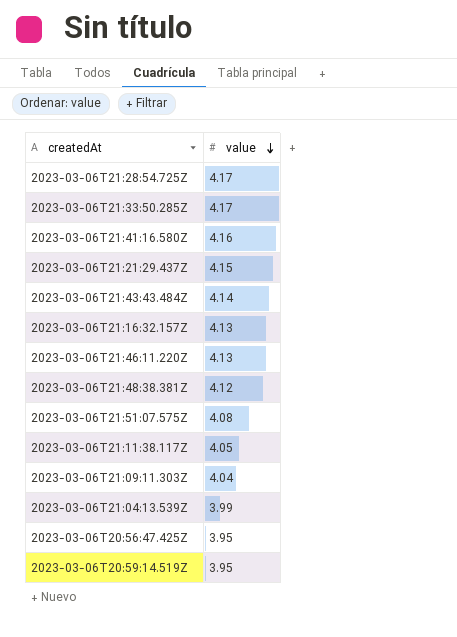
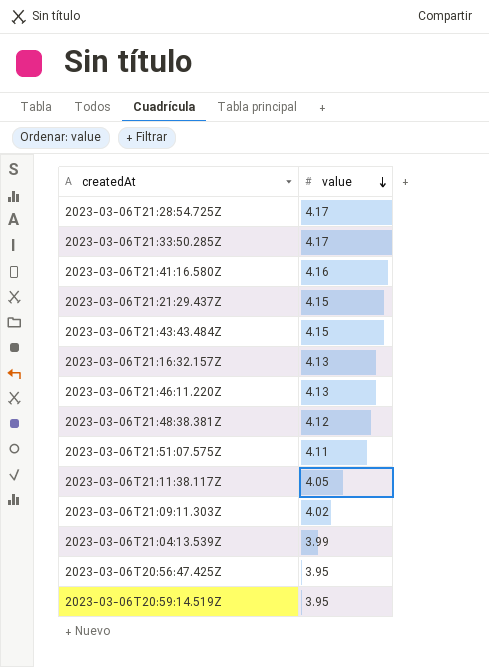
2023-03-06T21:43:43.484Z | value: 4.14 -> 4.15
2023-03-06T21:51:07.575Z | value: 4.08 -> 4.11
2023-03-06T21:09:11.303Z | value: 4.04 -> 4.02

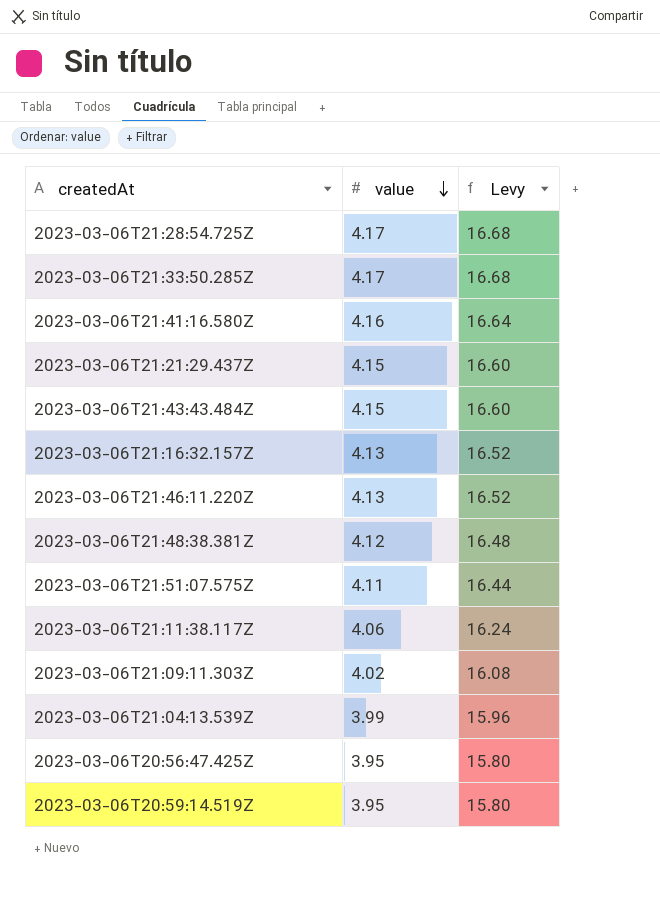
column Levy | formula: none -> [value] * 4
2023-03-06T21:11:38.117Z | value: 4.05 -> 4.06

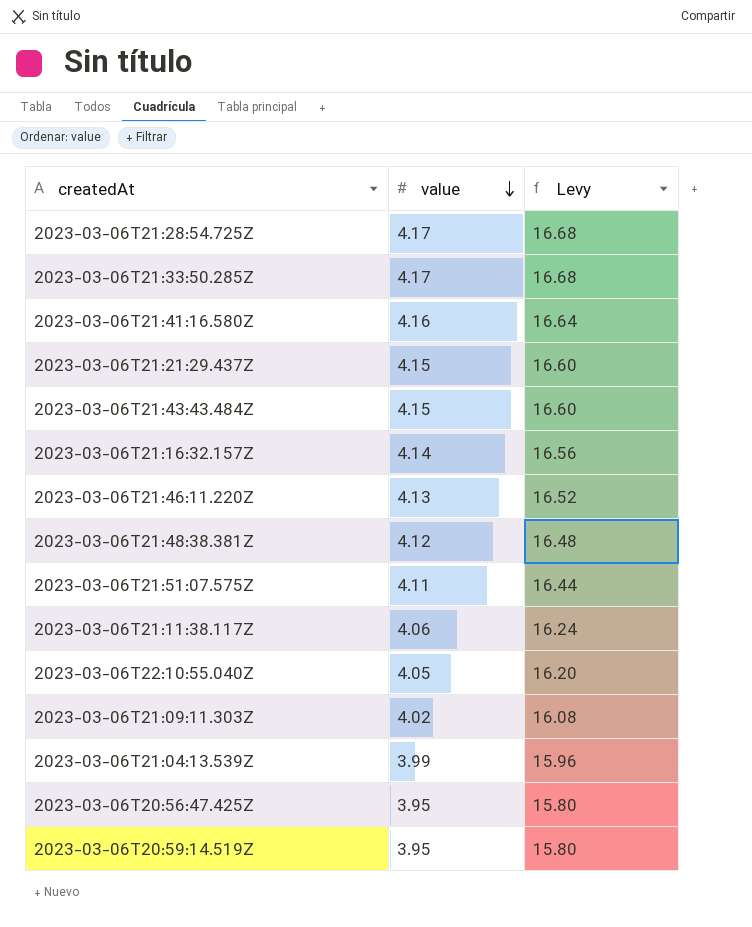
2023-03-06T21:16:32.157Z | value: 4.13 -> 4.14
2023-03-06T21:16:32.157Z | Levy: 16.52 -> 16.56
row 2023-03-06T22:10:55.040Z: none -> 4.05 | 16.20

